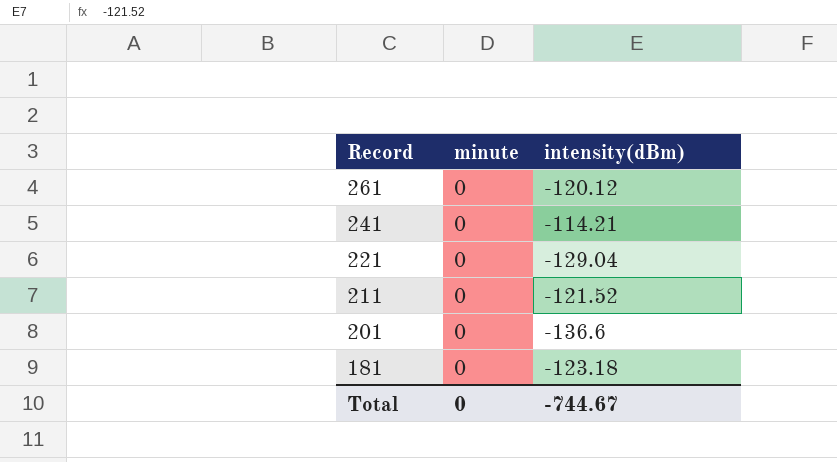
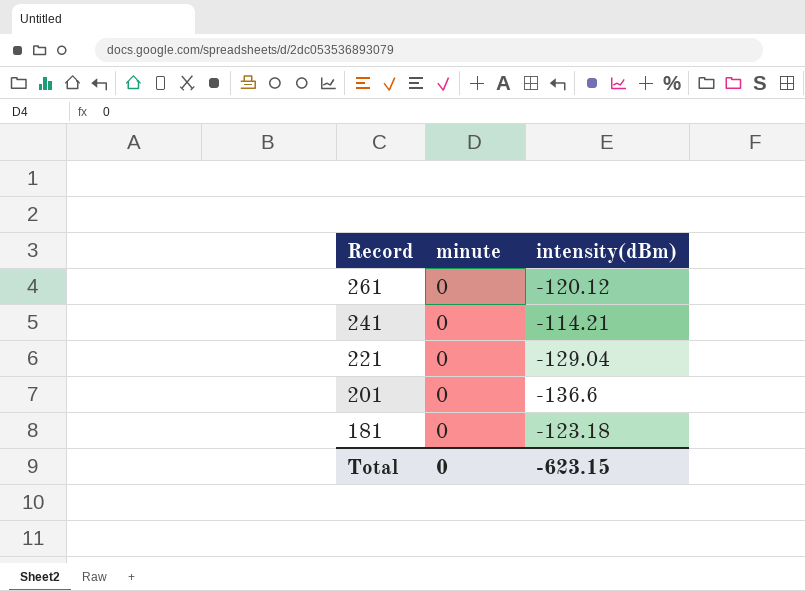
row 211: 0 | -121.52 -> none
Total | intensity(dBm): -744.67 -> -623.15

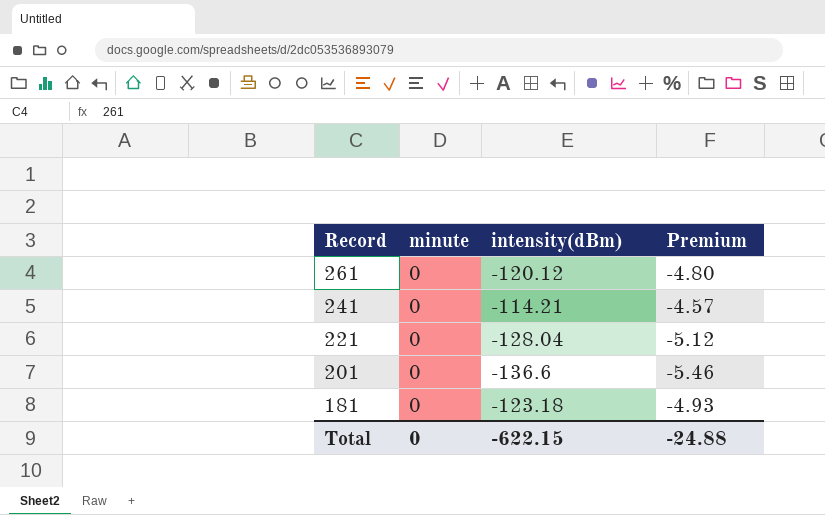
column Premium | formula: none -> [intensity(dBm)] * 0.04
221 | intensity(dBm): -129.04 -> -128.04
Total | intensity(dBm): -623.15 -> -622.15

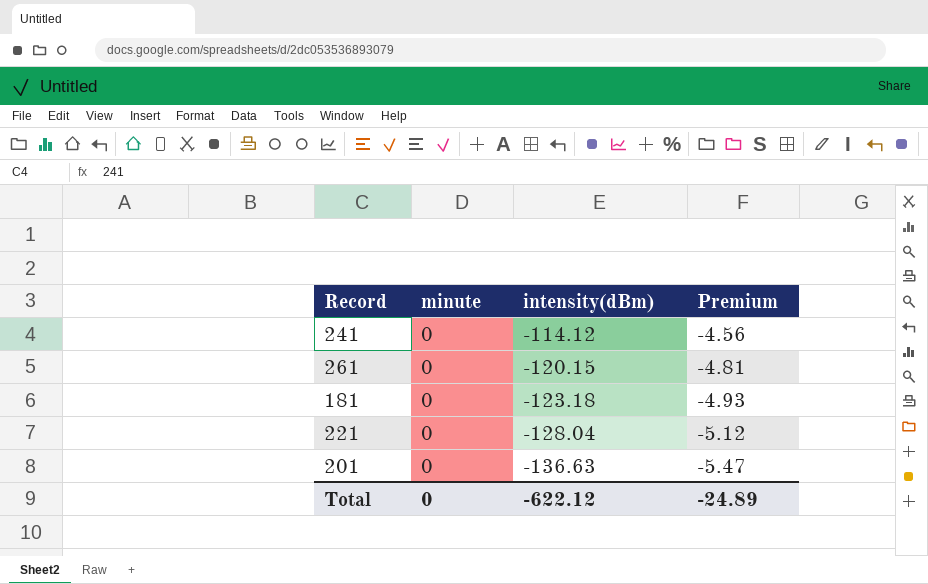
row order: Record descending -> intensity(dBm) descending
241 | intensity(dBm): -114.21 -> -114.12
241 | Premium: -4.57 -> -4.56
261 | intensity(dBm): -120.12 -> -120.15
261 | Premium: -4.80 -> -4.81
201 | intensity(dBm): -136.6 -> -136.63
201 | Premium: -5.46 -> -5.47
Total | intensity(dBm): -622.15 -> -622.12
Total | Premium: -24.88 -> -24.89

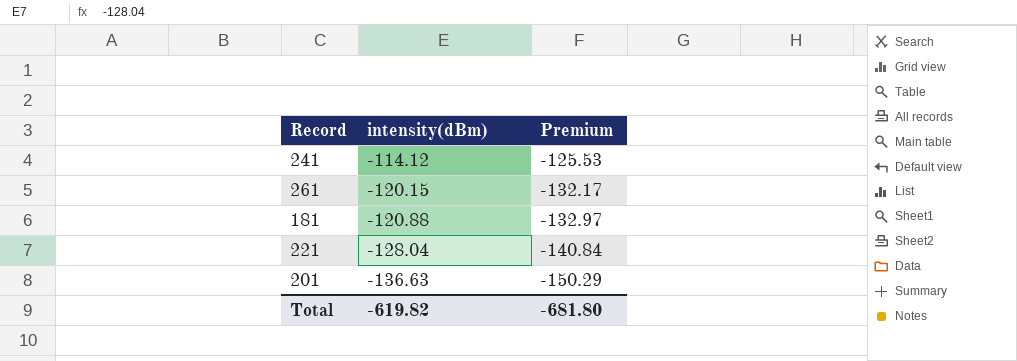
column minute | position: 2 -> none
column Premium | formula: [intensity(dBm)] * 0.04 -> [intensity(dBm)] * 1.1
181 | intensity(dBm): -123.18 -> -120.88
Total | intensity(dBm): -622.12 -> -619.82
Total | Premium: -24.89 -> -681.80

